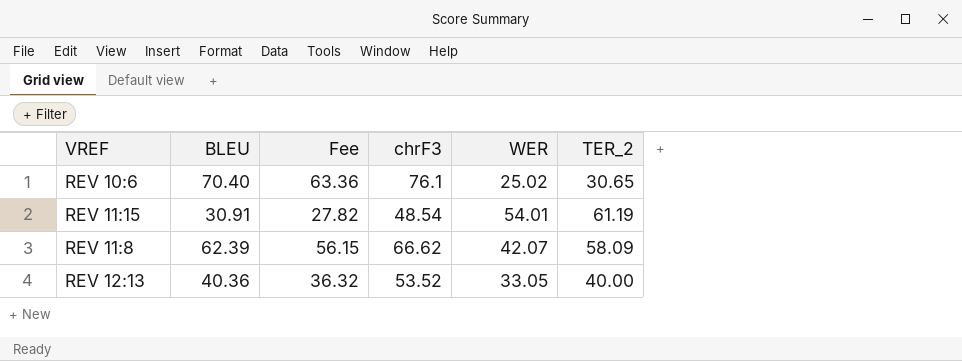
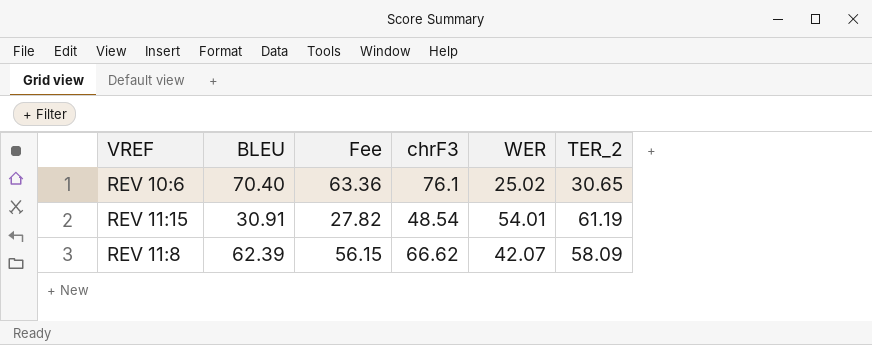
row REV 12:13: 40.36 | 36.32 | 53.52 | 33.05 | 40.00 -> none

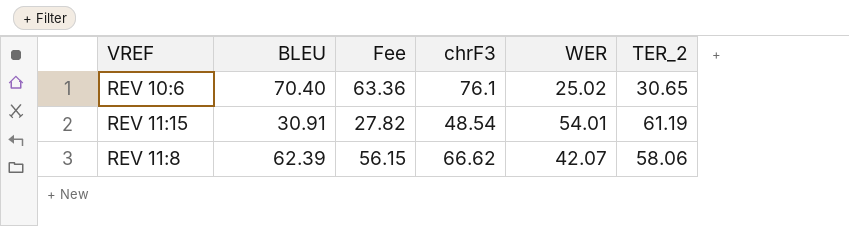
REV 11:8 | TER_2: 58.09 -> 58.06

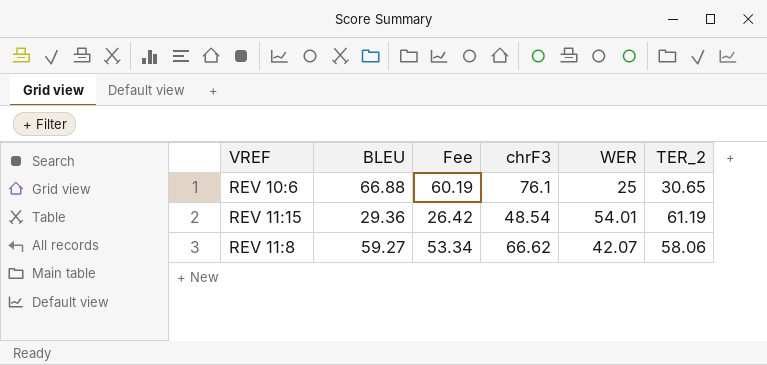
REV 10:6 | BLEU: 70.40 -> 66.88
REV 10:6 | Fee: 63.36 -> 60.19
REV 10:6 | WER: 25.02 -> 25
REV 11:15 | BLEU: 30.91 -> 29.36
REV 11:15 | Fee: 27.82 -> 26.42
REV 11:8 | BLEU: 62.39 -> 59.27
REV 11:8 | Fee: 56.15 -> 53.34

